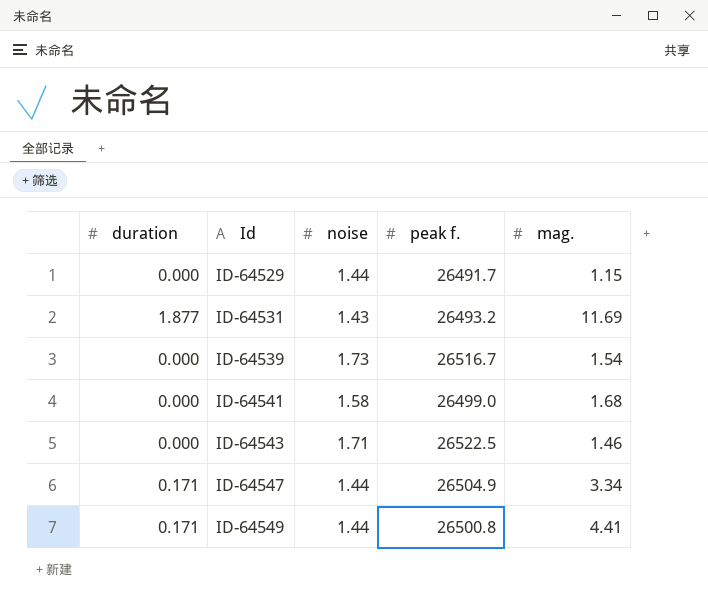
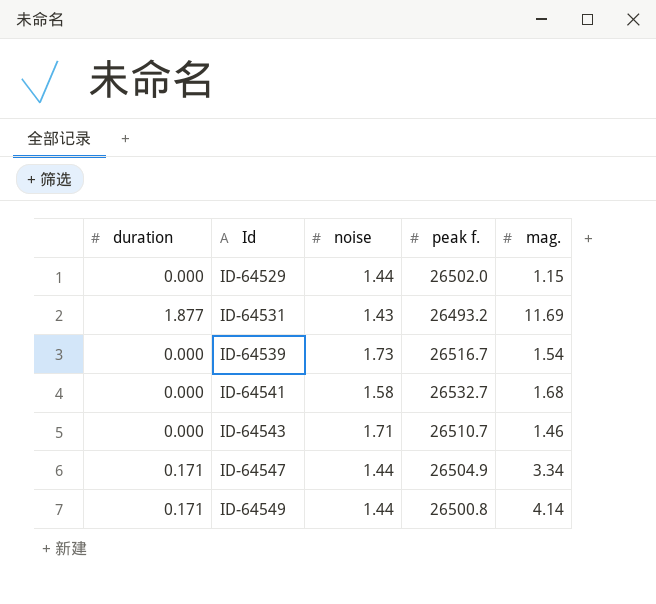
ID-64529 | peak f.: 26491.7 -> 26502.0
ID-64541 | peak f.: 26499.0 -> 26532.7
ID-64543 | peak f.: 26522.5 -> 26510.7
ID-64549 | mag.: 4.41 -> 4.14

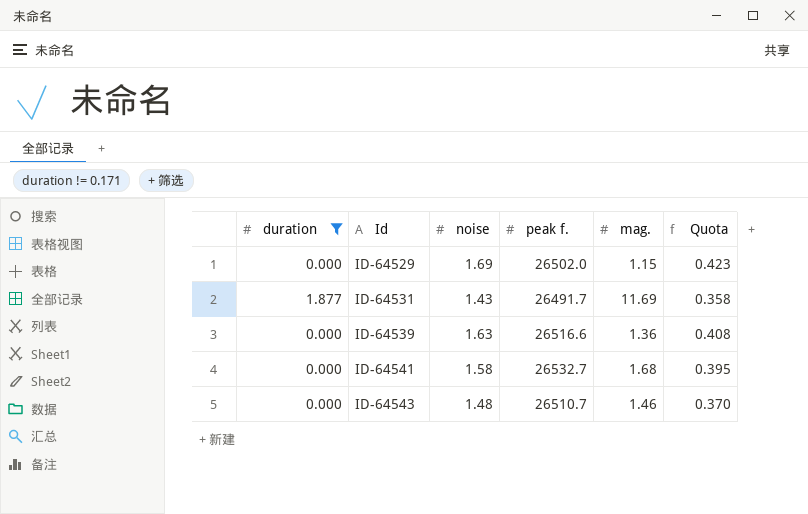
filter: none -> duration != 0.171
column Quota | formula: none -> [noise] * 0.25
ID-64529 | noise: 1.44 -> 1.69
ID-64531 | peak f.: 26493.2 -> 26491.7
ID-64539 | noise: 1.73 -> 1.63
ID-64539 | peak f.: 26516.7 -> 26516.6
ID-64539 | mag.: 1.54 -> 1.36
ID-64543 | noise: 1.71 -> 1.48

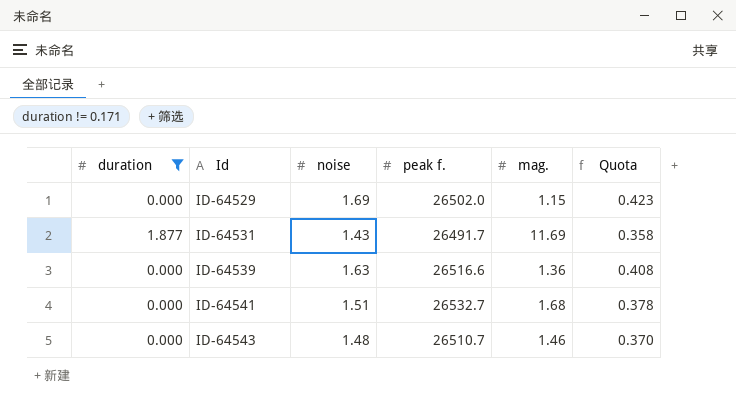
ID-64541 | noise: 1.58 -> 1.51
ID-64541 | Quota: 0.395 -> 0.378

